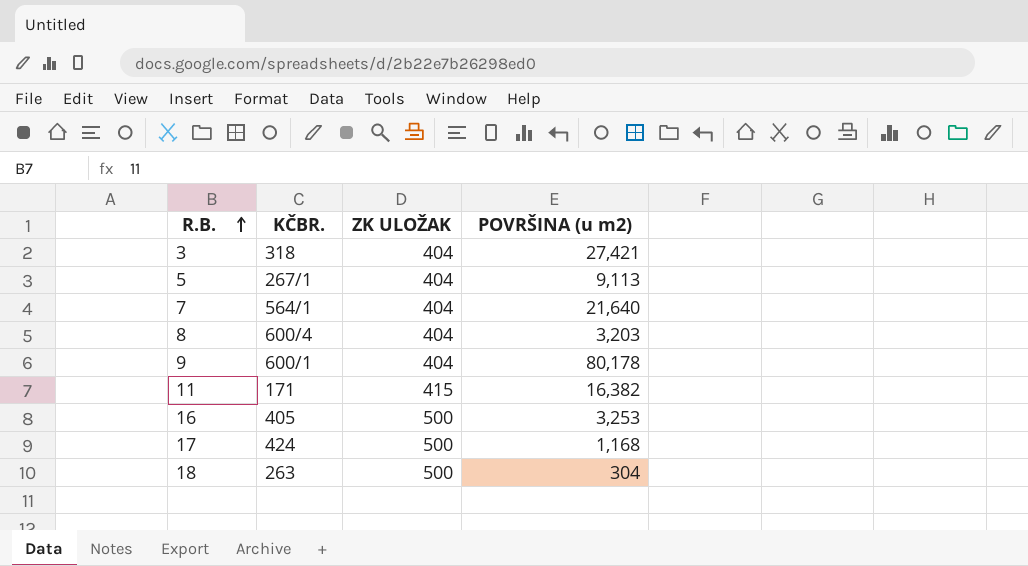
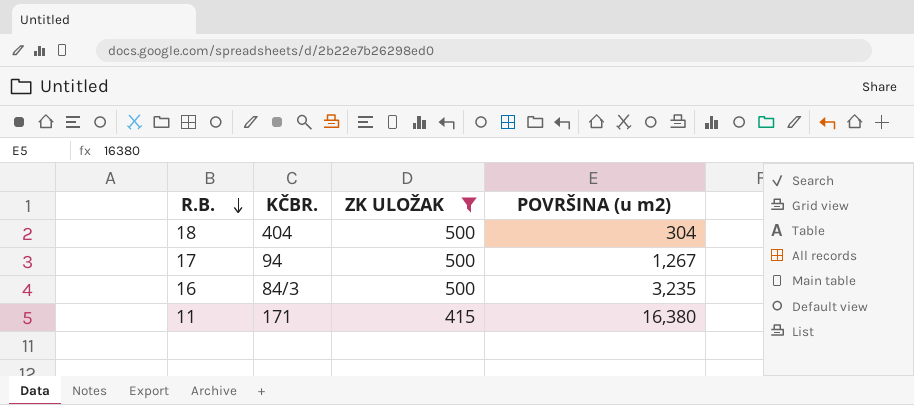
filter: none -> ZK ULOŽAK != 404
row order: R.B. ascending -> R.B. descending
18 | KČBR.: 263 -> 404
17 | KČBR.: 424 -> 94
17 | POVRŠINA (u m2): 1,168 -> 1,267
16 | KČBR.: 405 -> 84/3
16 | POVRŠINA (u m2): 3,253 -> 3,235
11 | POVRŠINA (u m2): 16,382 -> 16,380

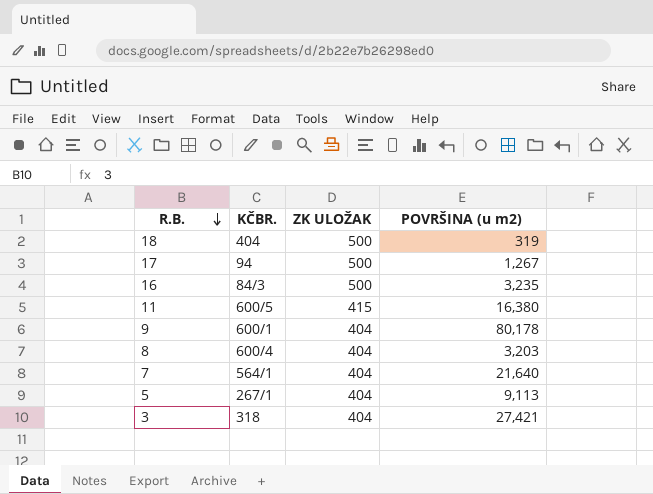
filter: ZK ULOŽAK != 404 -> none
18 | POVRŠINA (u m2): 304 -> 319
11 | KČBR.: 171 -> 600/5

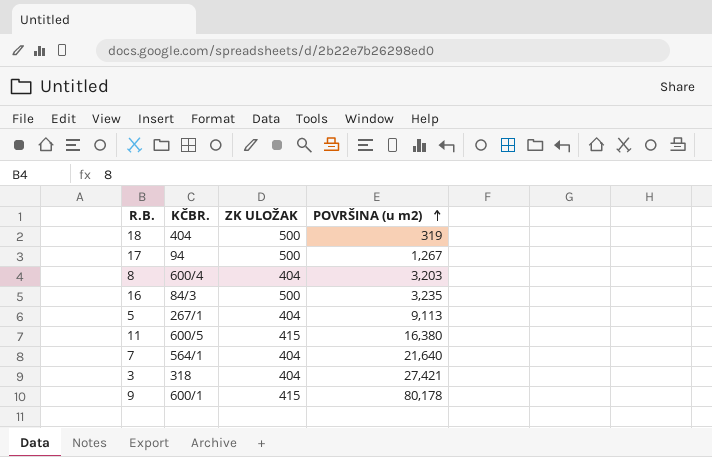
row order: R.B. descending -> POVRŠINA (u m2) ascending
9 | ZK ULOŽAK: 404 -> 415

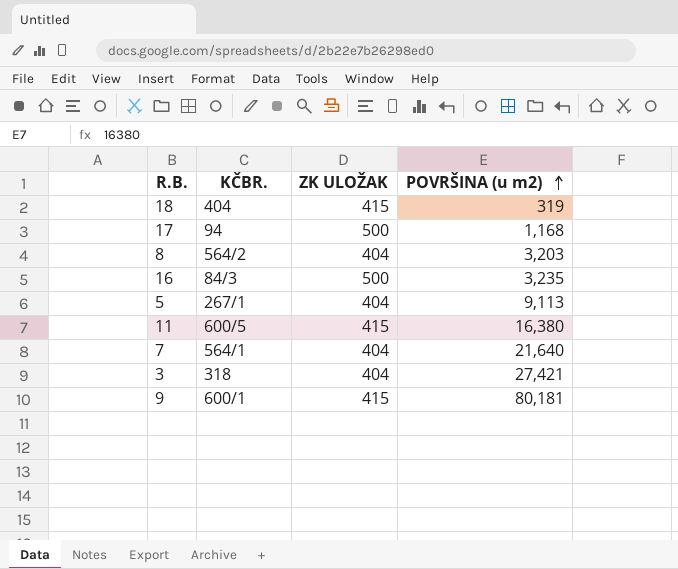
18 | ZK ULOŽAK: 500 -> 415
17 | POVRŠINA (u m2): 1,267 -> 1,168
8 | KČBR.: 600/4 -> 564/2
9 | POVRŠINA (u m2): 80,178 -> 80,181

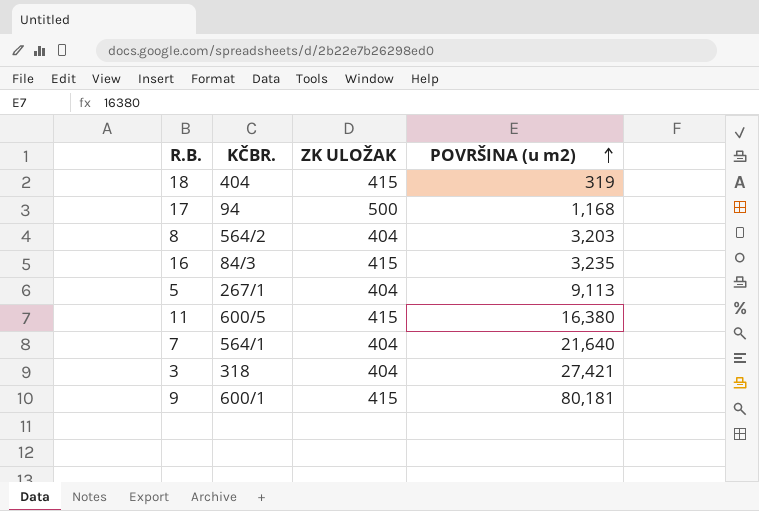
16 | ZK ULOŽAK: 500 -> 415

